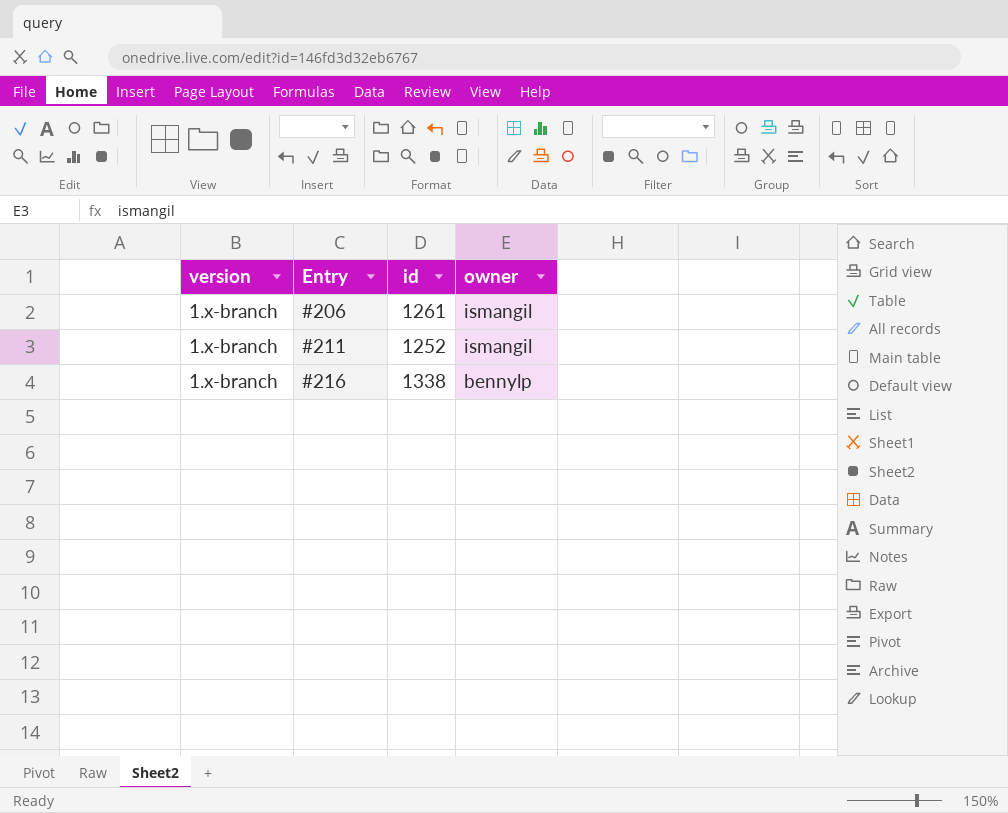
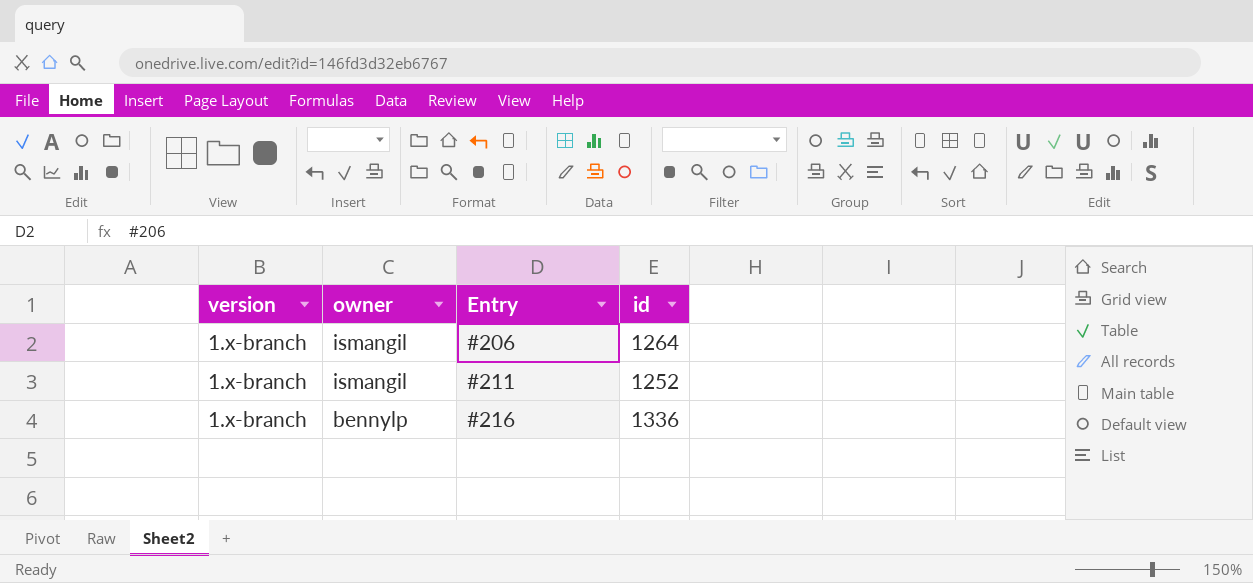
column owner | position: 4 -> 2
#206 | id: 1261 -> 1264
#216 | id: 1338 -> 1336

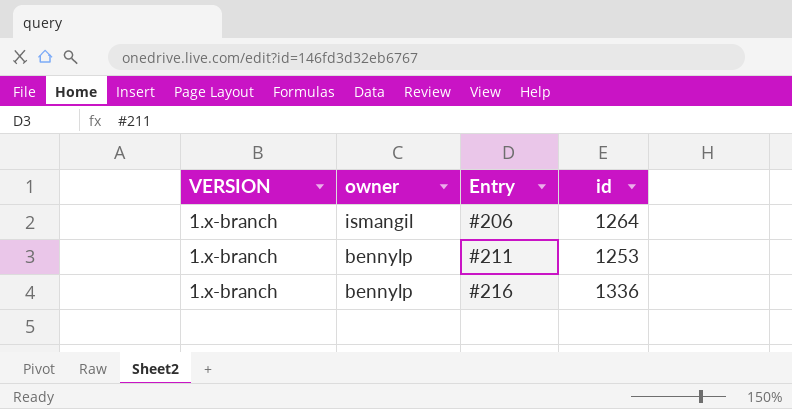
column name: version -> VERSION
#211 | owner: ismangil -> bennylp
#211 | id: 1252 -> 1253

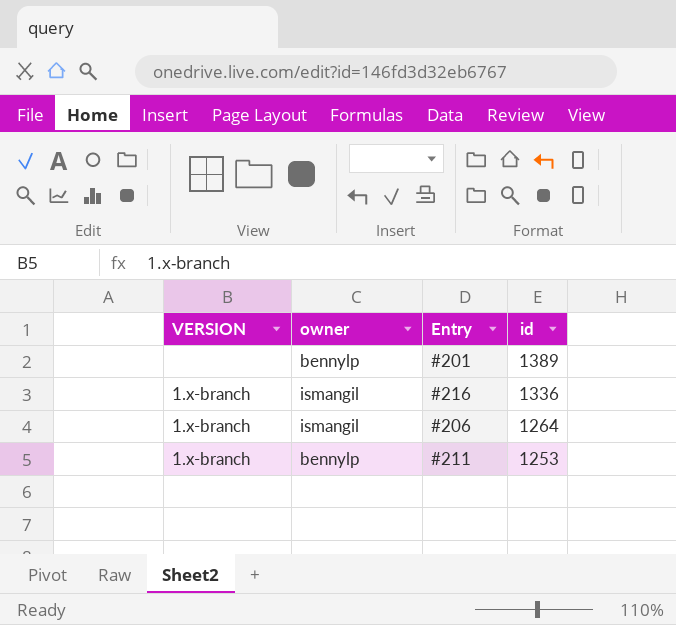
row order: owner descending -> id descending
row #201: none -> none | bennylp | 1389
#216 | owner: bennylp -> ismangil

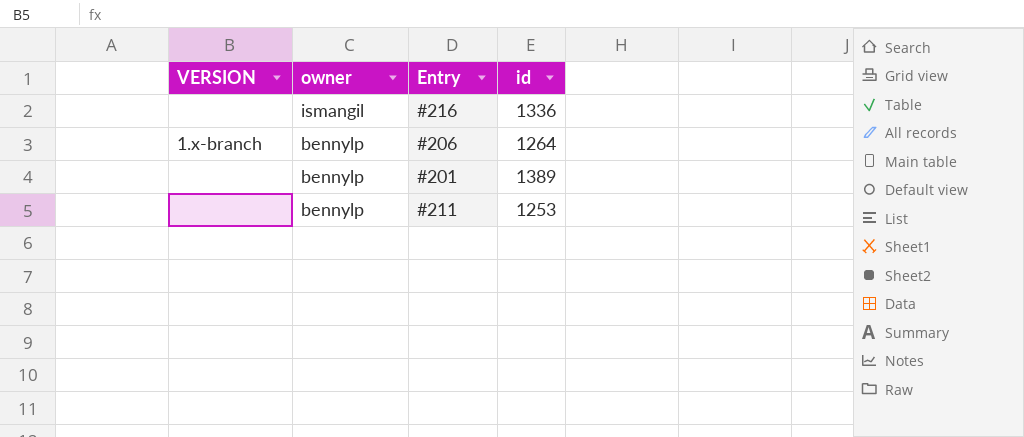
row order: id descending -> owner descending
#216 | VERSION: 1.x-branch -> none
#206 | owner: ismangil -> bennylp
#211 | VERSION: 1.x-branch -> none

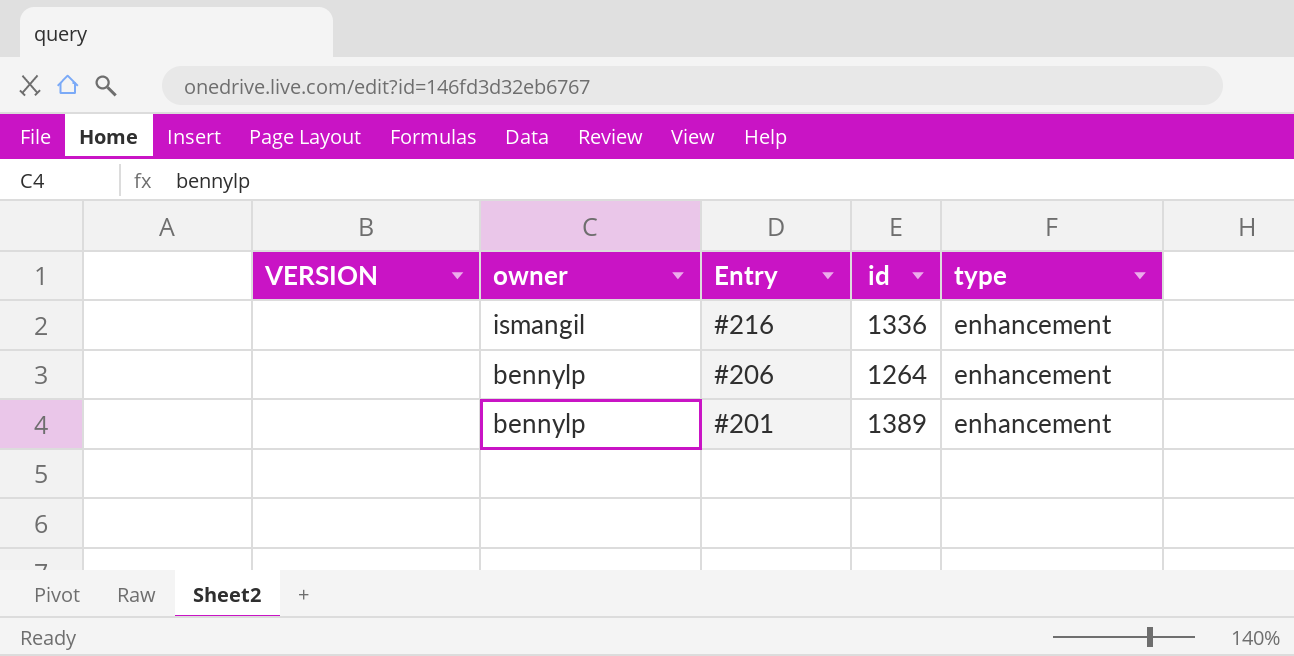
column type | position: none -> 5
row #211: none | bennylp | 1253 -> none
#206 | VERSION: 1.x-branch -> none

